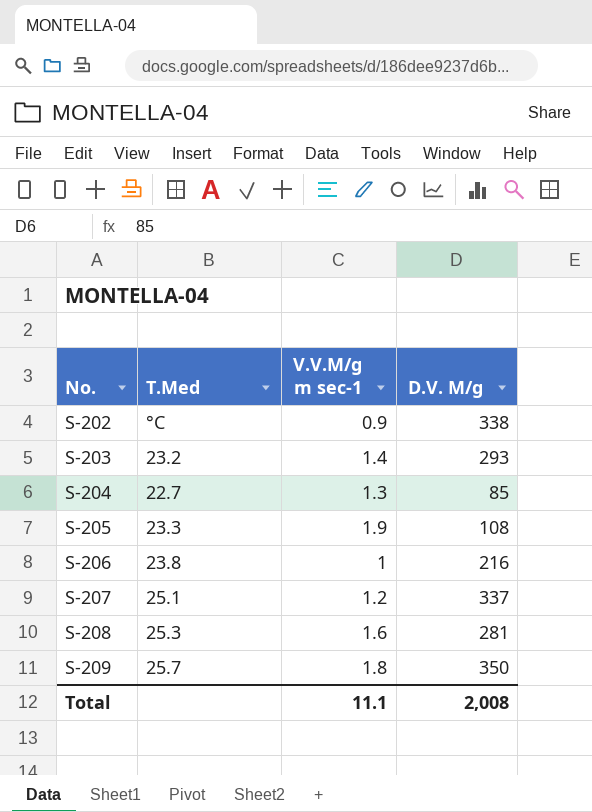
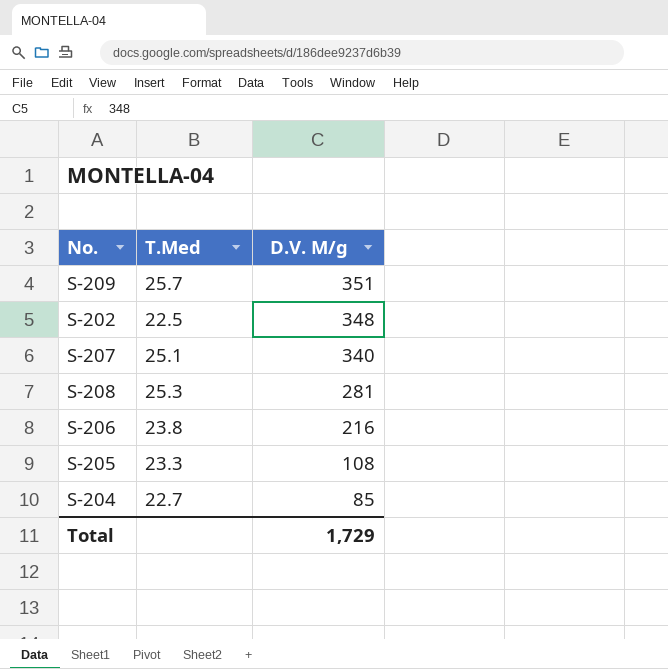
row order: No. ascending -> D.V. M/g descending
column V.V.M/g m sec-1 | position: 3 -> none
row S-203: 23.2 | 1.4 | 293 -> none
S-209 | D.V. M/g: 350 -> 351
S-202 | T.Med: °C -> 22.5
S-202 | D.V. M/g: 338 -> 348
S-207 | D.V. M/g: 337 -> 340
Total | D.V. M/g: 2,008 -> 1,729

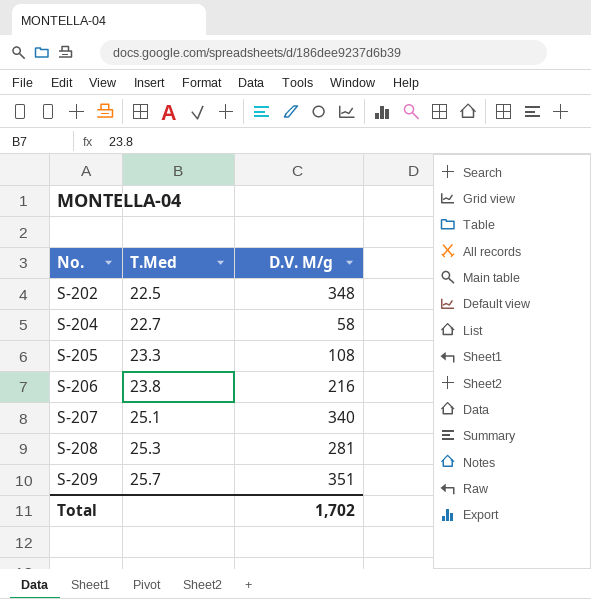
row order: D.V. M/g descending -> No. ascending
S-204 | D.V. M/g: 85 -> 58
Total | D.V. M/g: 1,729 -> 1,702

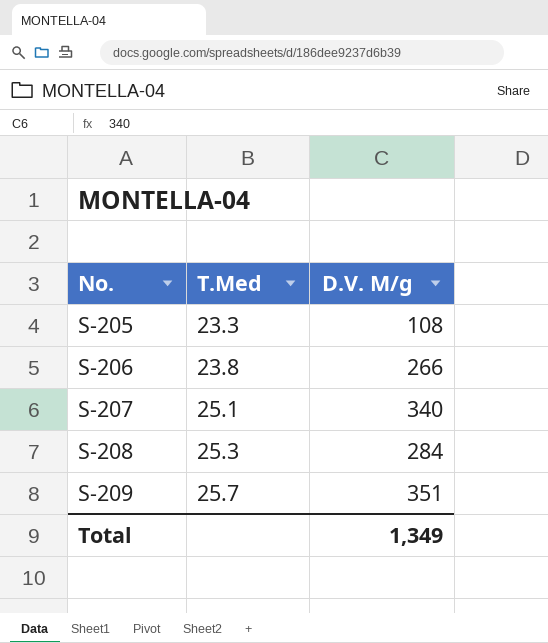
row S-202: 22.5 | 348 -> none
row S-204: 22.7 | 58 -> none
S-206 | D.V. M/g: 216 -> 266
S-208 | D.V. M/g: 281 -> 284
Total | D.V. M/g: 1,702 -> 1,349

